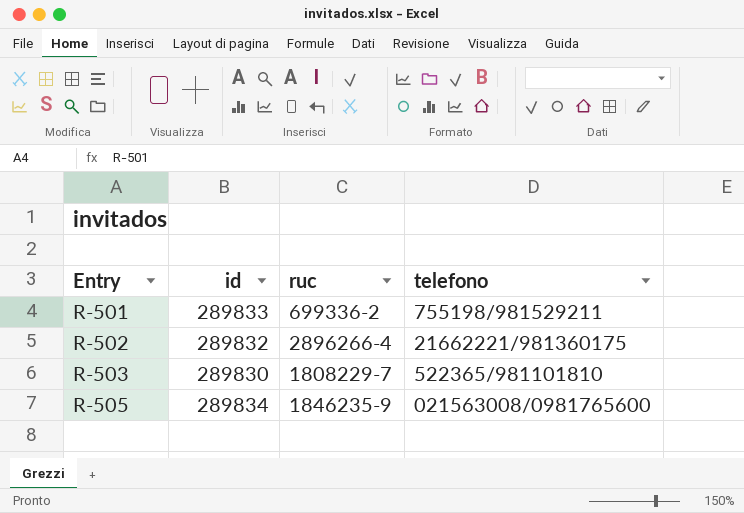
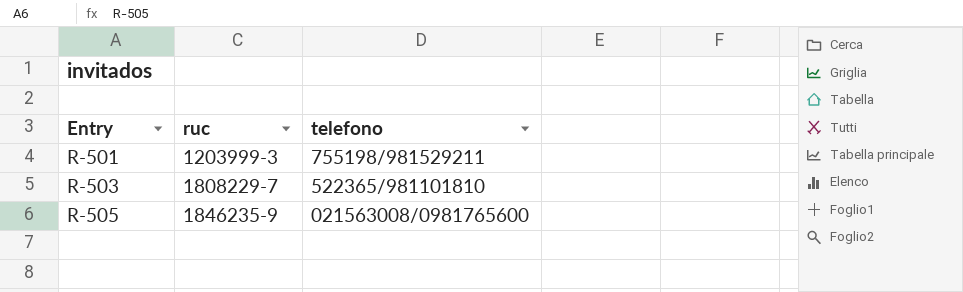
column id | position: 2 -> none
row R-502: 289832 | 2896266-4 | 21662221/981360175 -> none
R-501 | ruc: 699336-2 -> 1203999-3

